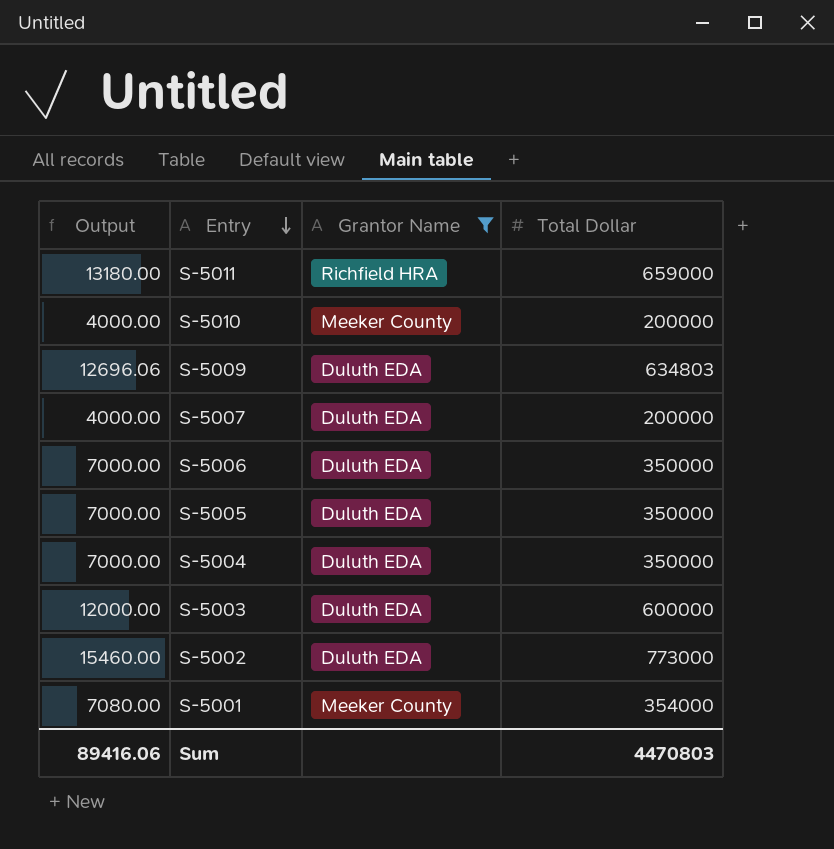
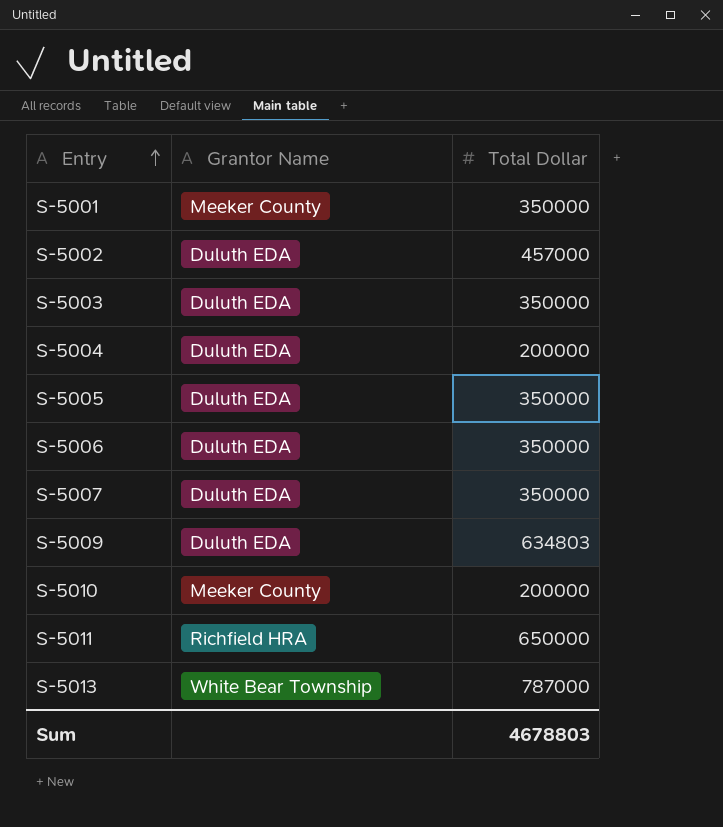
filter: Grantor Name != White Bear Township -> none
row order: Entry descending -> Entry ascending
column Output | formula: [Total Dollar] * 0.02 -> none
S-5001 | Total Dollar: 354000 -> 350000
S-5002 | Total Dollar: 773000 -> 457000
S-5003 | Total Dollar: 600000 -> 350000
S-5004 | Total Dollar: 350000 -> 200000
S-5007 | Total Dollar: 200000 -> 350000
S-5011 | Total Dollar: 659000 -> 650000
Sum | Total Dollar: 4470803 -> 4678803

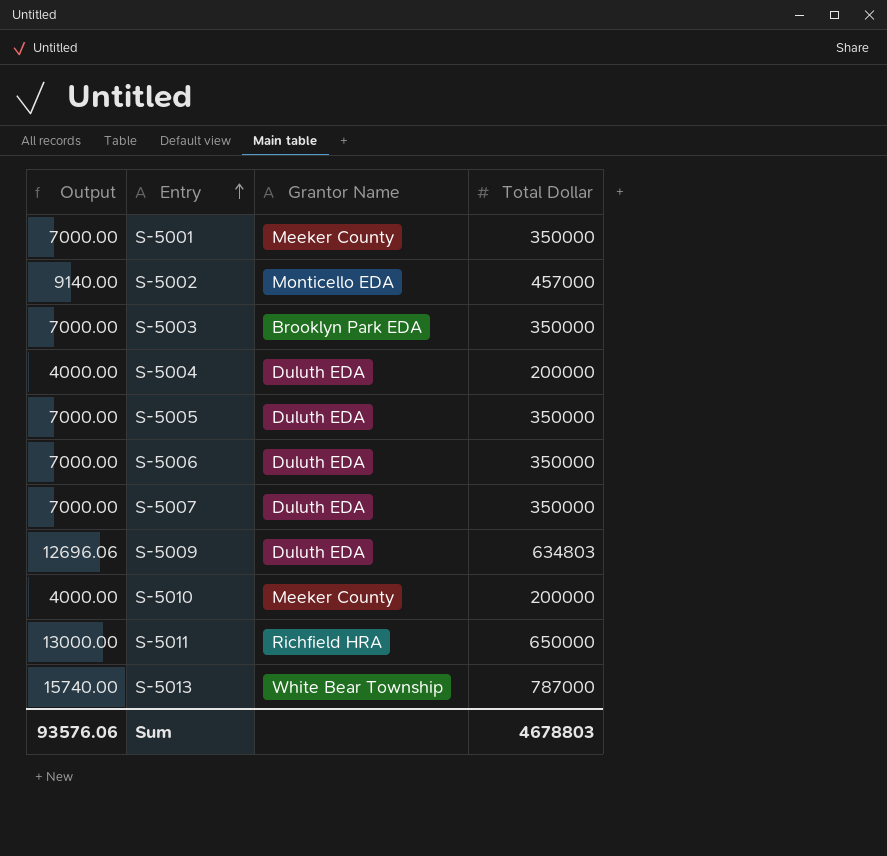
column Output | formula: none -> [Total Dollar] * 0.02
S-5002 | Grantor Name: Duluth EDA -> Monticello EDA
S-5003 | Grantor Name: Duluth EDA -> Brooklyn Park EDA

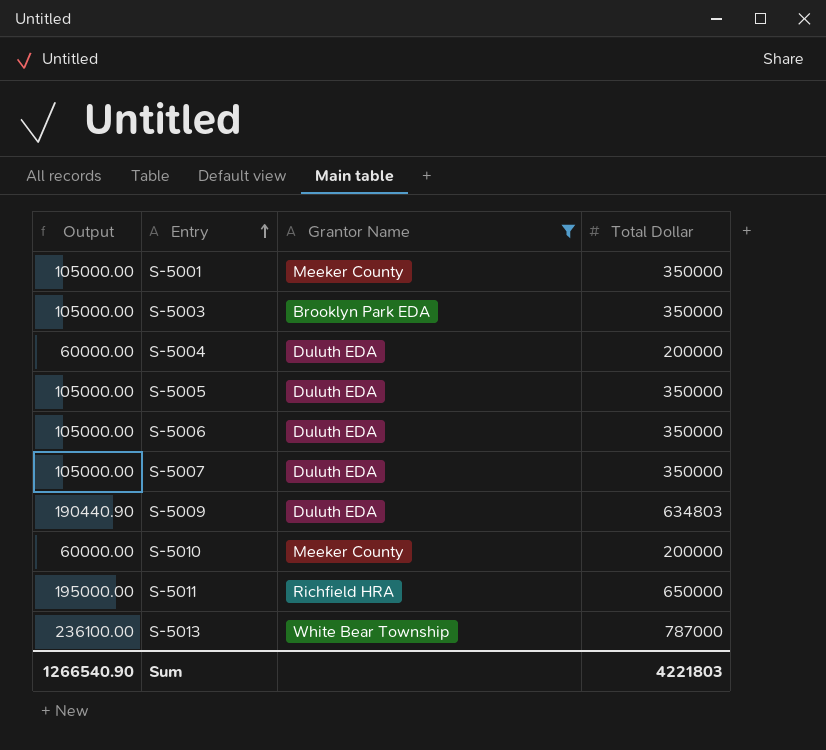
filter: none -> Grantor Name != Monticello EDA
column Output | formula: [Total Dollar] * 0.02 -> [Total Dollar] * 0.3
Sum | Output: 93576.06 -> 1266540.90
Sum | Total Dollar: 4678803 -> 4221803

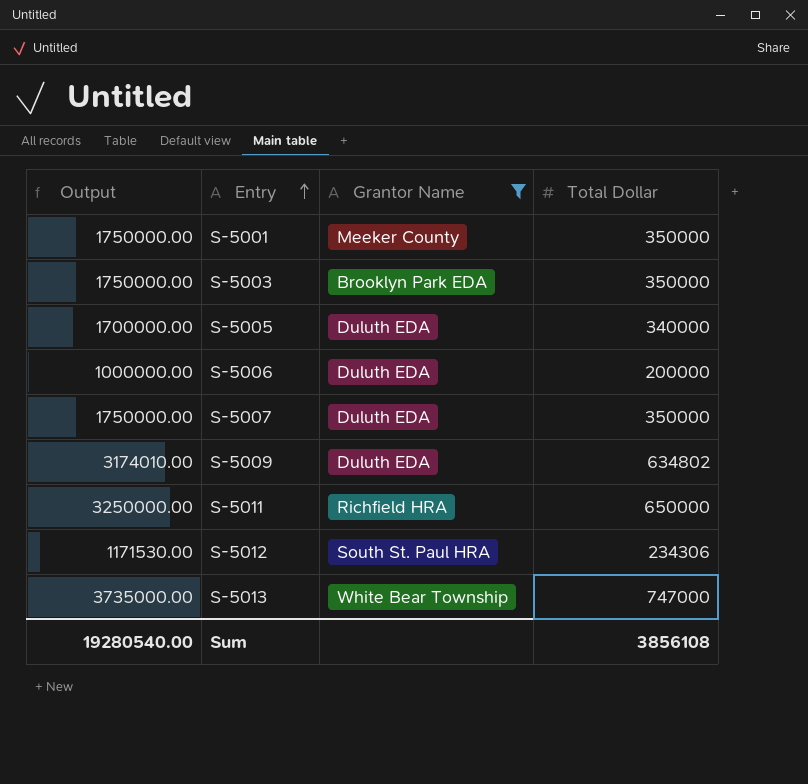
column Output | formula: [Total Dollar] * 0.3 -> [Total Dollar] * 5
row S-5004: 60000.00 | Duluth EDA | 200000 -> none
row S-5010: 60000.00 | Meeker County | 200000 -> none
S-5005 | Total Dollar: 350000 -> 340000
S-5006 | Total Dollar: 350000 -> 200000
S-5009 | Total Dollar: 634803 -> 634802
row S-5012: none -> 1171530.00 | South St. Paul HRA | 234306
S-5013 | Total Dollar: 787000 -> 747000
Sum | Output: 1266540.90 -> 19280540.00
Sum | Total Dollar: 4221803 -> 3856108

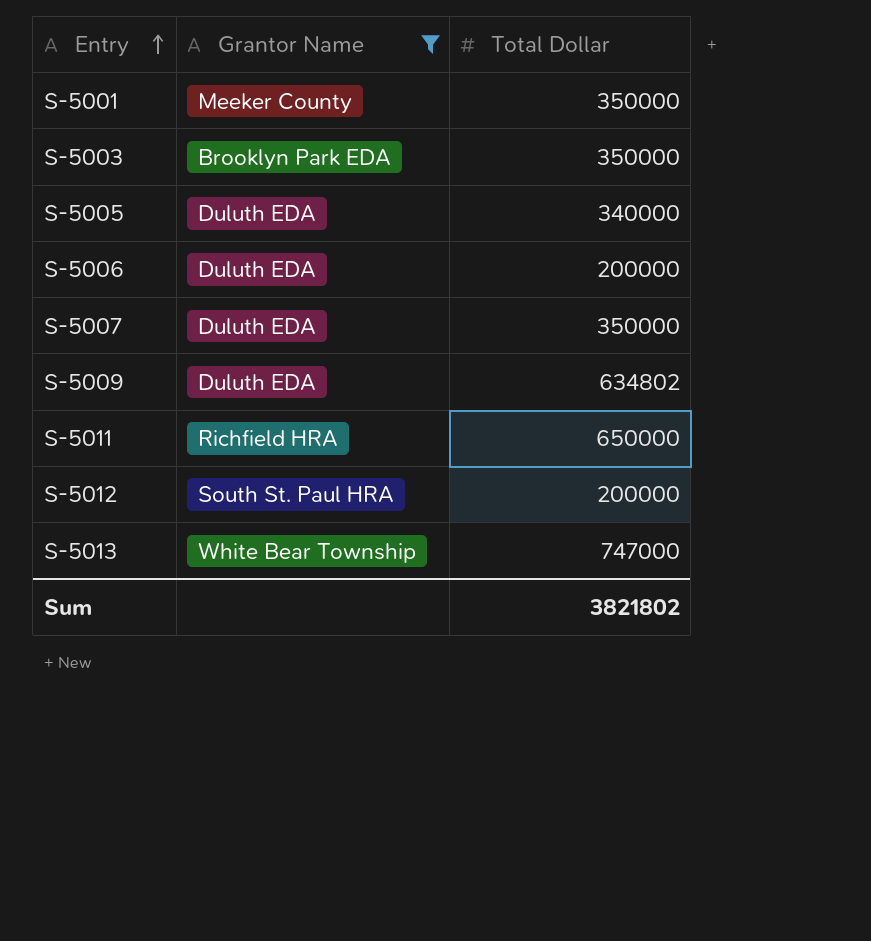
column Output | formula: [Total Dollar] * 5 -> none
S-5012 | Total Dollar: 234306 -> 200000
Sum | Total Dollar: 3856108 -> 3821802

